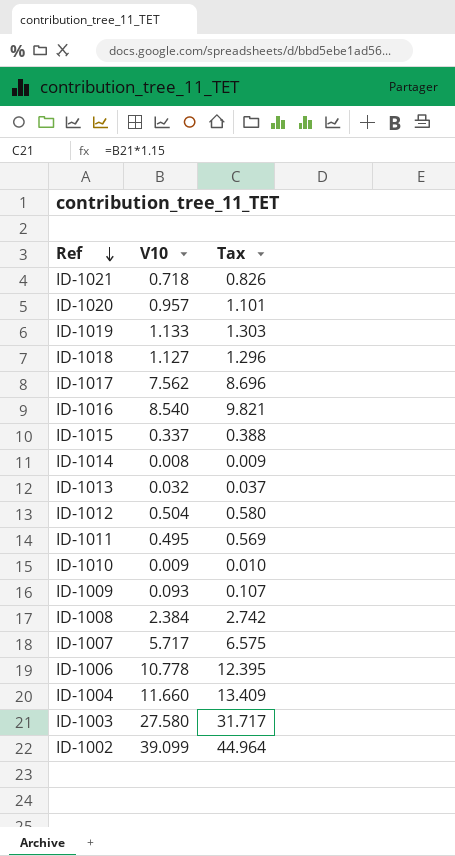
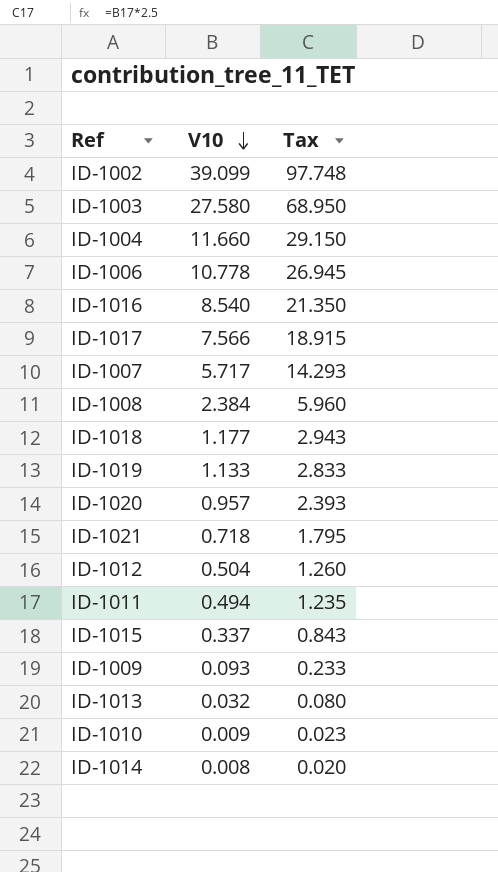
row order: Ref descending -> V10 descending
column Tax | formula: [V10] * 1.15 -> [V10] * 2.5
ID-1017 | V10: 7.562 -> 7.566
ID-1018 | V10: 1.127 -> 1.177
ID-1011 | V10: 0.495 -> 0.494

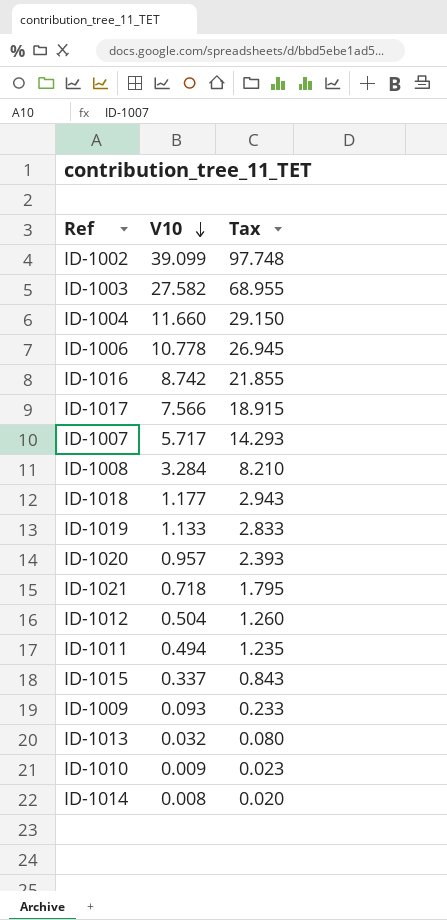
ID-1003 | V10: 27.580 -> 27.582
ID-1003 | Tax: 68.950 -> 68.955
ID-1016 | V10: 8.540 -> 8.742
ID-1016 | Tax: 21.350 -> 21.855
ID-1008 | V10: 2.384 -> 3.284
ID-1008 | Tax: 5.960 -> 8.210

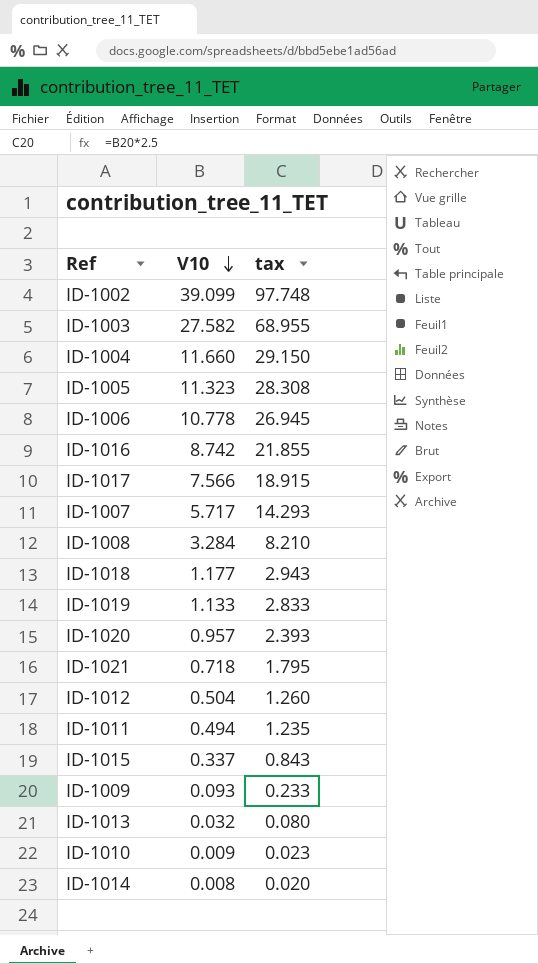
column name: Tax -> tax
row ID-1005: none -> 11.323 | 28.308

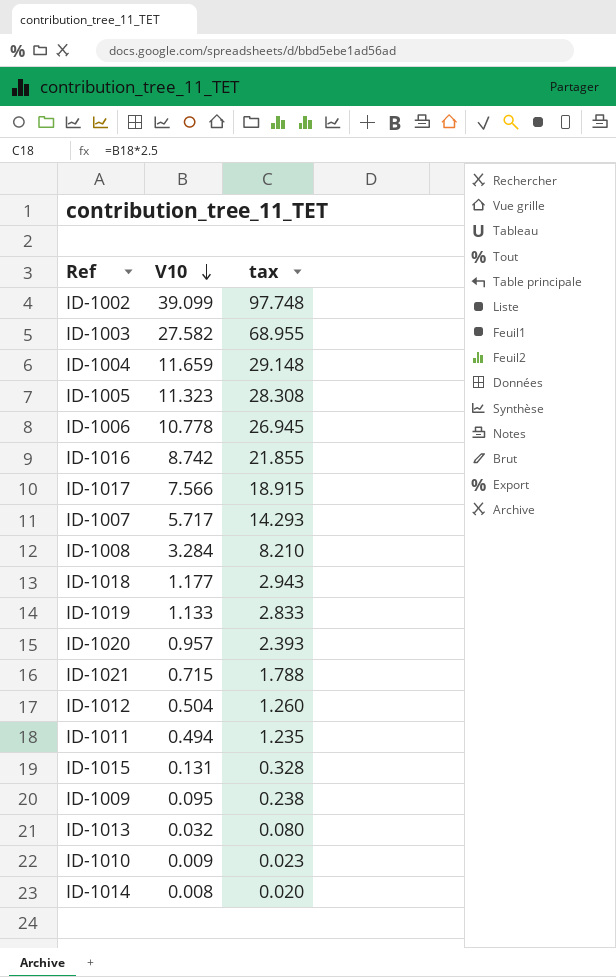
ID-1004 | V10: 11.660 -> 11.659
ID-1004 | tax: 29.150 -> 29.148
ID-1021 | V10: 0.718 -> 0.715
ID-1021 | tax: 1.795 -> 1.788
ID-1015 | V10: 0.337 -> 0.131
ID-1015 | tax: 0.843 -> 0.328
ID-1009 | V10: 0.093 -> 0.095
ID-1009 | tax: 0.233 -> 0.238

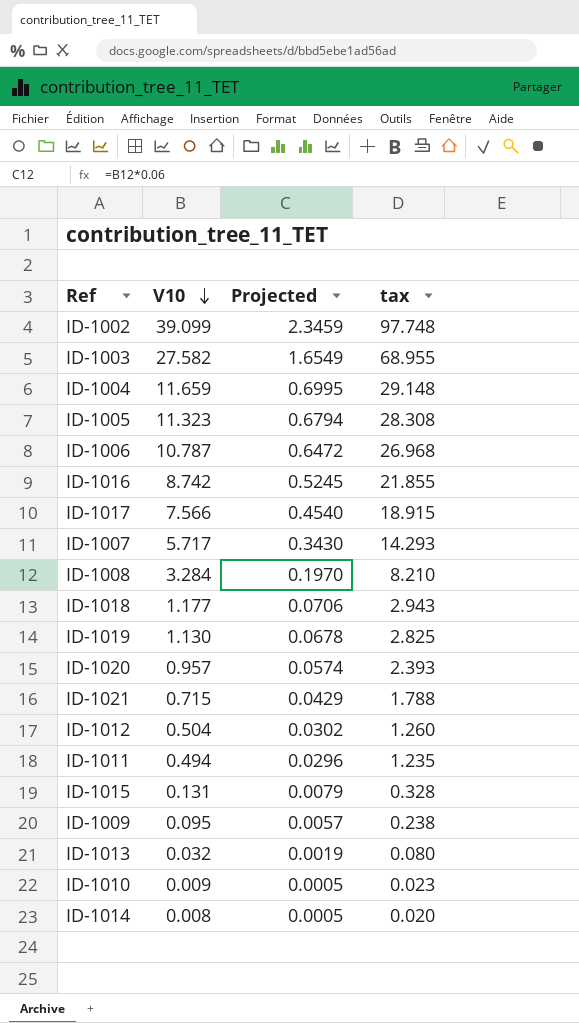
column Projected | formula: none -> [V10] * 0.06
ID-1006 | V10: 10.778 -> 10.787
ID-1006 | tax: 26.945 -> 26.968
ID-1019 | V10: 1.133 -> 1.130
ID-1019 | tax: 2.833 -> 2.825

